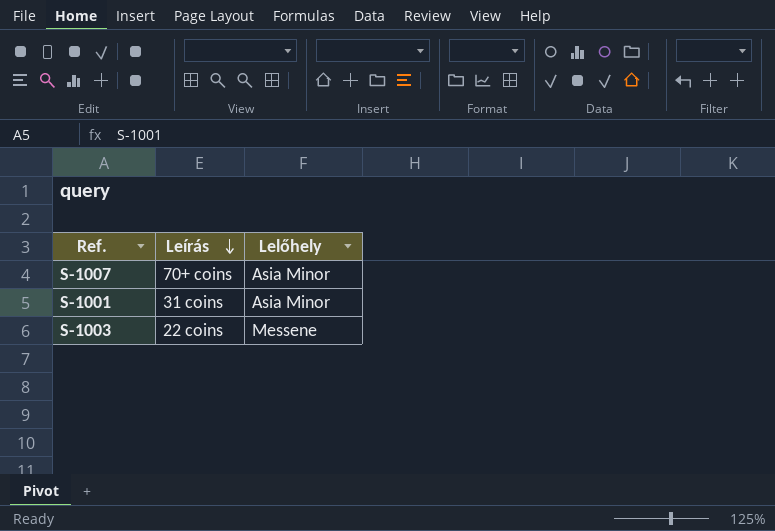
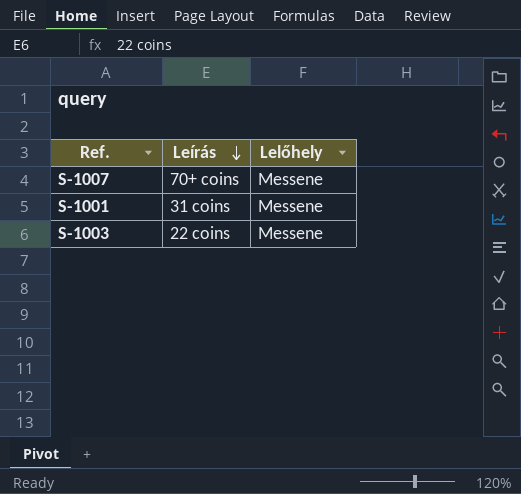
S-1007 | Lelőhely: Asia Minor -> Messene
S-1001 | Lelőhely: Asia Minor -> Messene

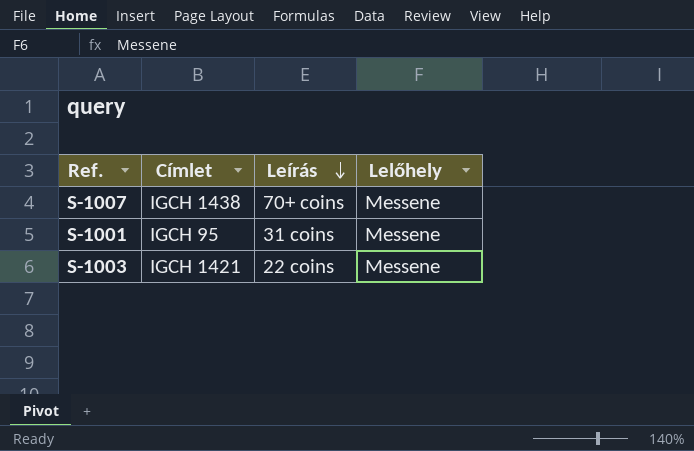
column Címlet | position: none -> 2

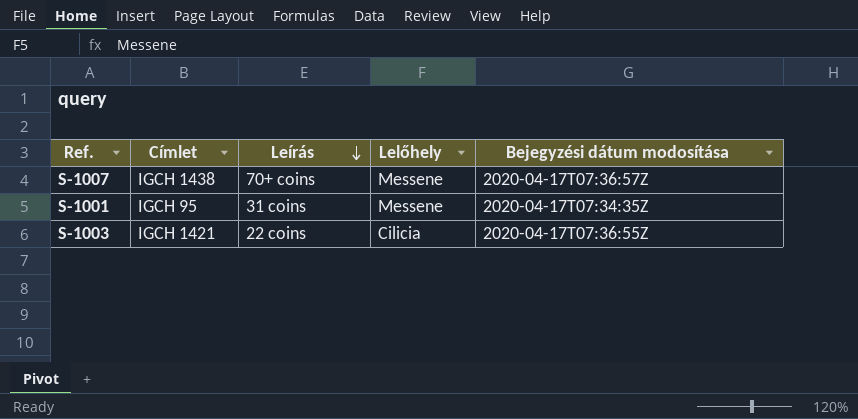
column Bejegyzési dátum modosítása | position: none -> 5
S-1003 | Lelőhely: Messene -> Cilicia

